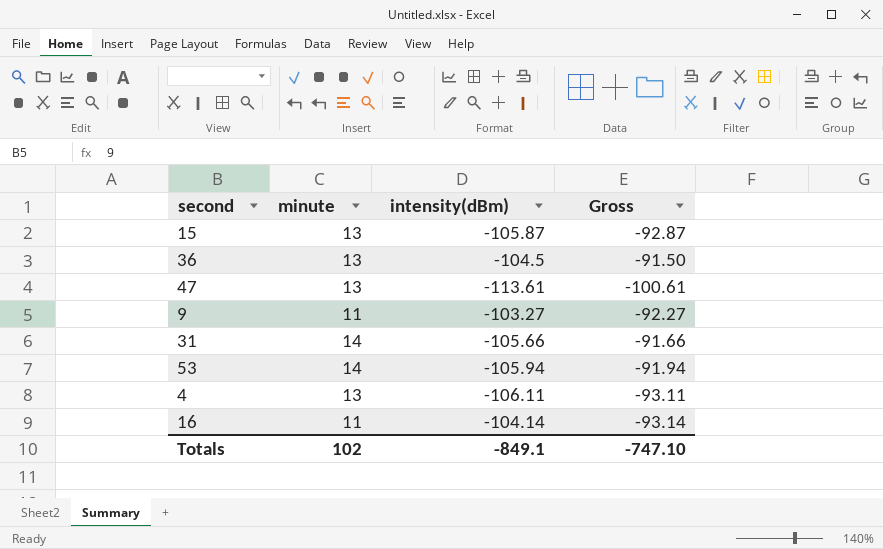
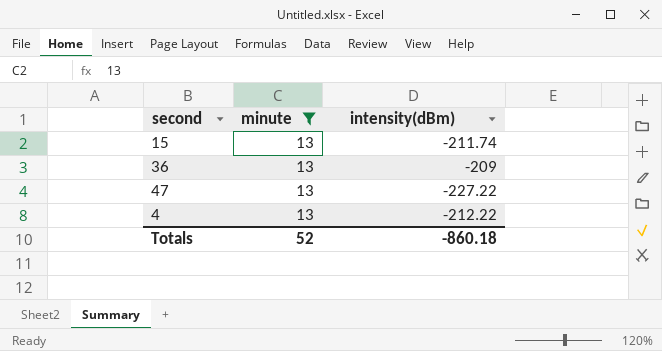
filter: none -> minute = 13
column Gross | formula: [minute] + [intensity(dBm)] -> none
15 | intensity(dBm): -105.87 -> -211.74
36 | intensity(dBm): -104.5 -> -209
47 | intensity(dBm): -113.61 -> -227.22
4 | intensity(dBm): -106.11 -> -212.22
Totals | minute: 102 -> 52
Totals | intensity(dBm): -849.1 -> -860.18

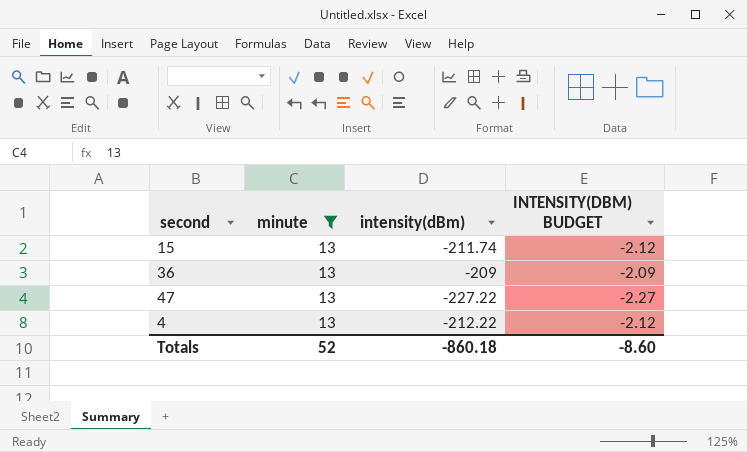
column INTENSITY(DBM) BUDGET | formula: none -> [intensity(dBm)] * 0.01

